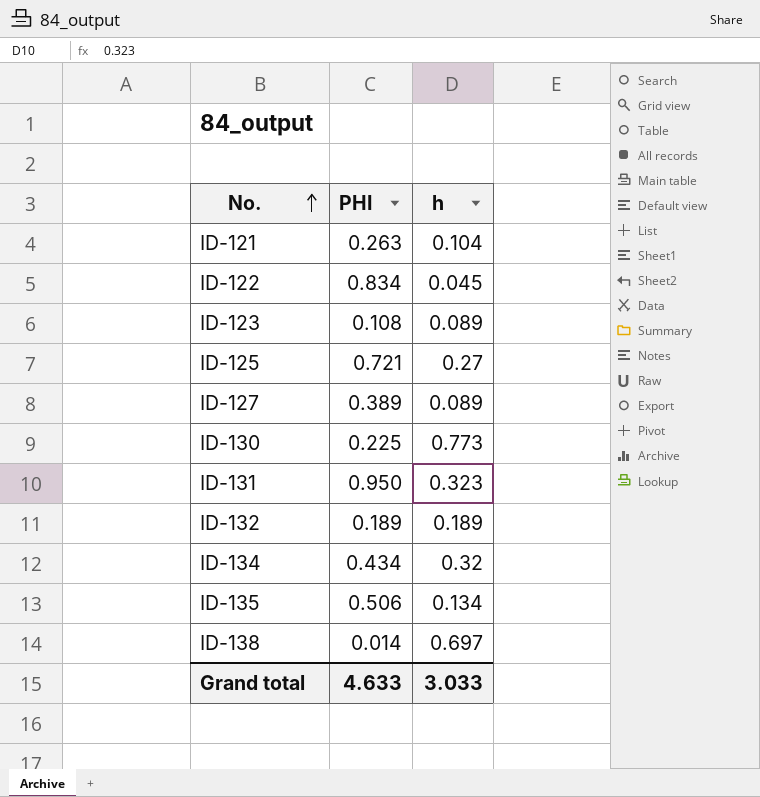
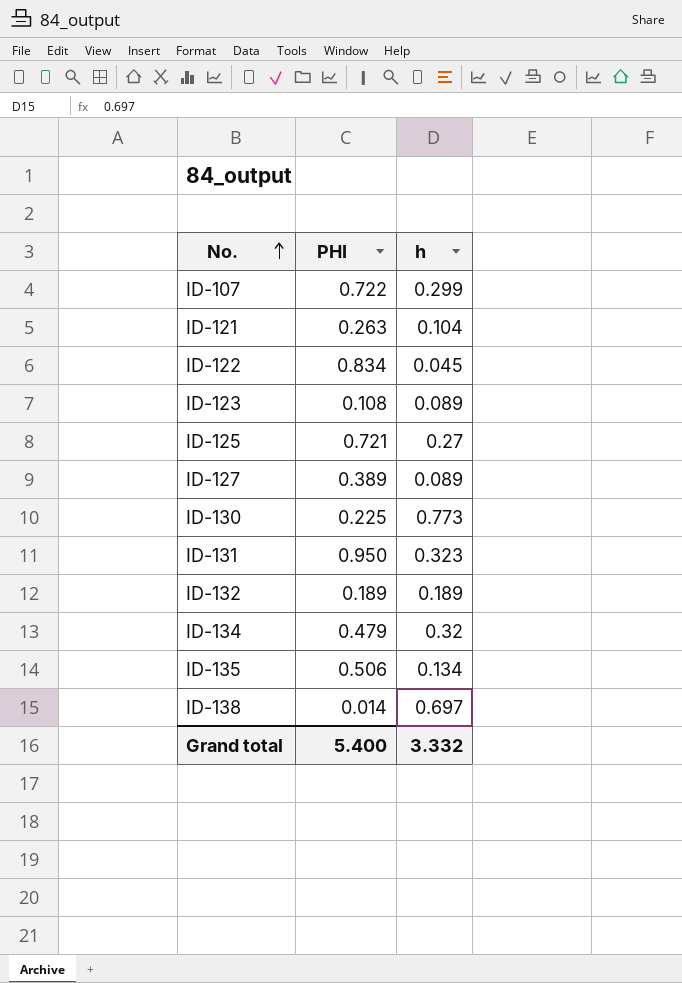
row ID-107: none -> 0.722 | 0.299
ID-134 | PHI: 0.434 -> 0.479
Grand total | PHI: 4.633 -> 5.400
Grand total | h: 3.033 -> 3.332

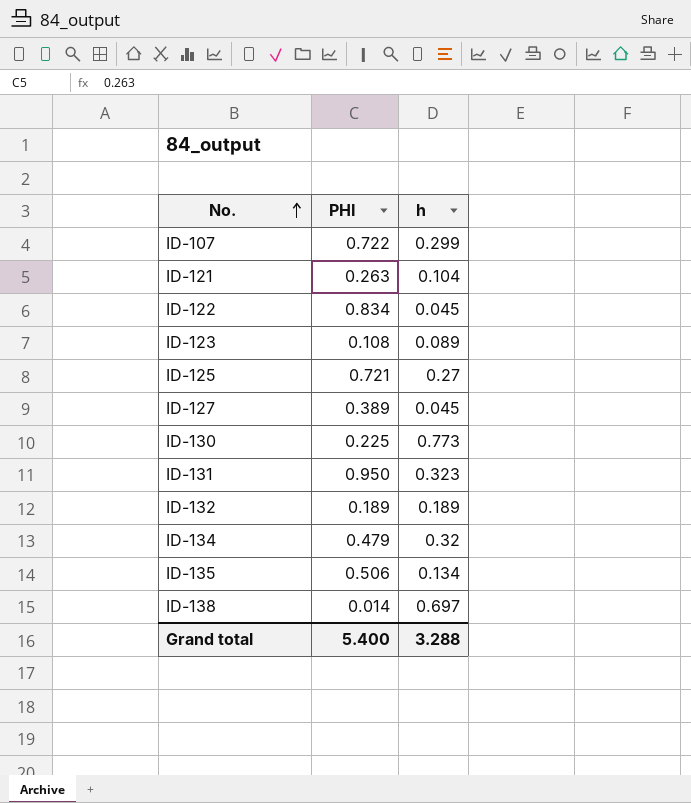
ID-127 | h: 0.089 -> 0.045
Grand total | h: 3.332 -> 3.288

